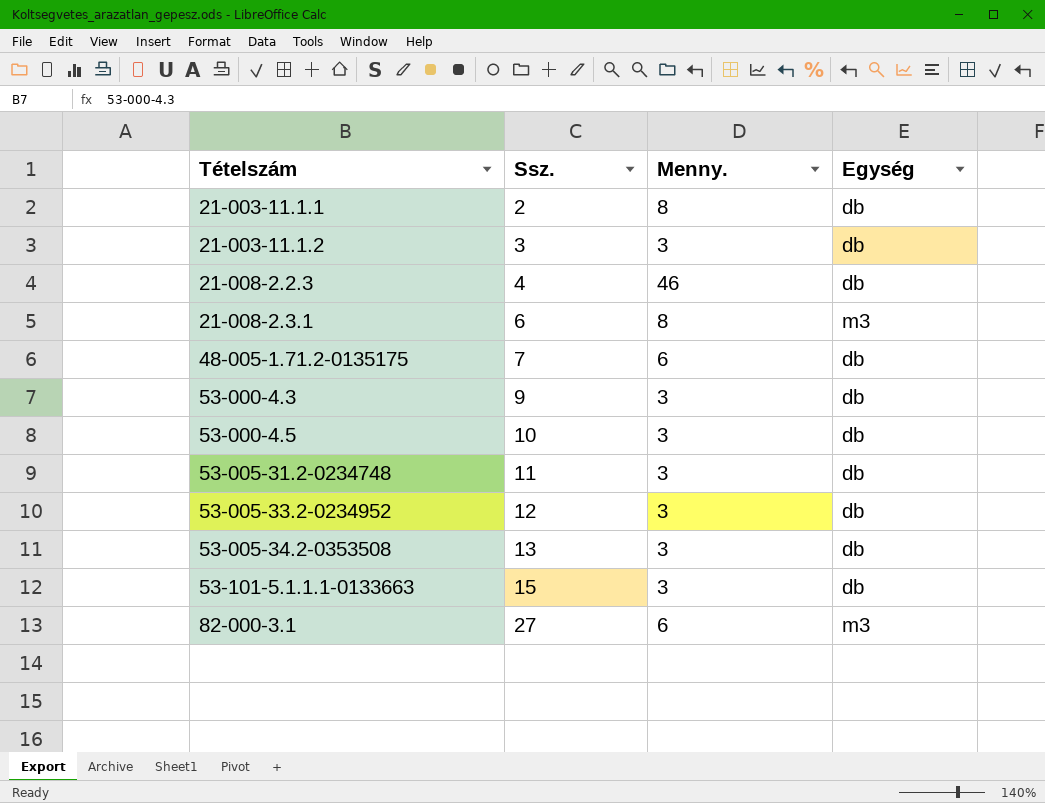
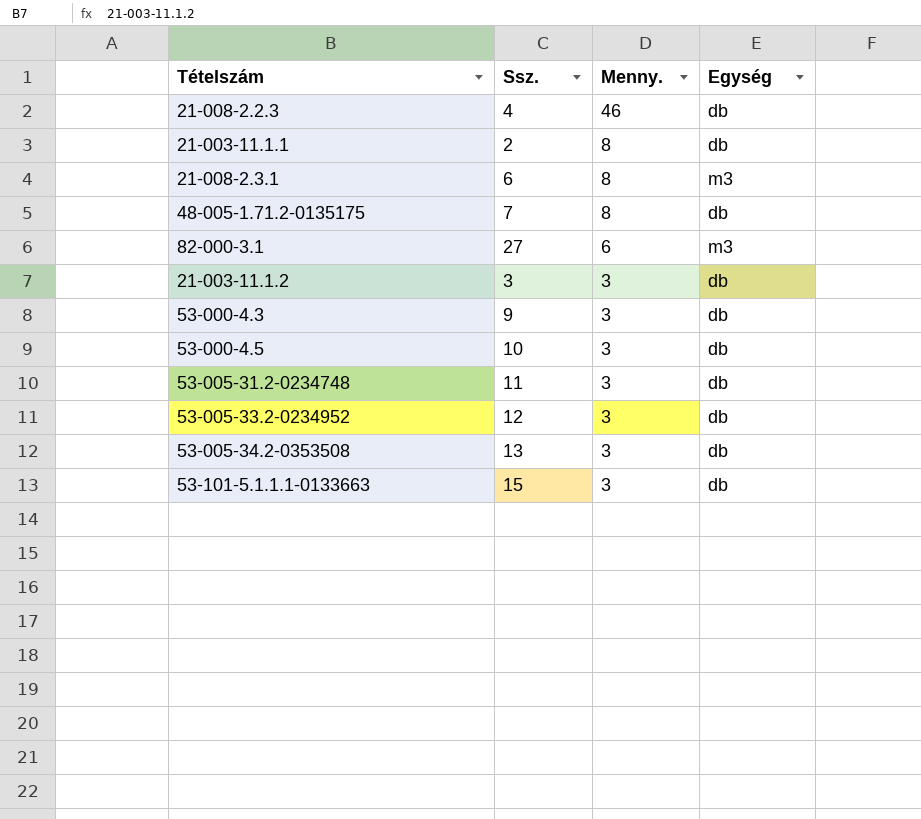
row order: Tételszám ascending -> Menny. descending
48-005-1.71.2-0135175 | Menny.: 6 -> 8

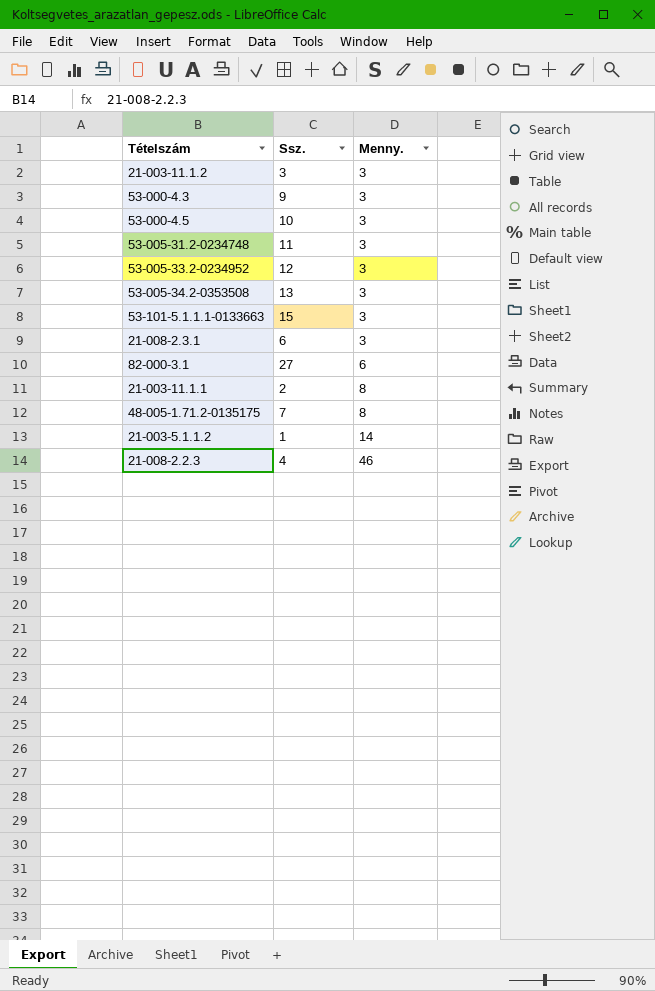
row order: Menny. descending -> Menny. ascending
column Egység | position: 4 -> none
21-008-2.3.1 | Menny.: 8 -> 3
row 21-003-5.1.1.2: none -> 1 | 14

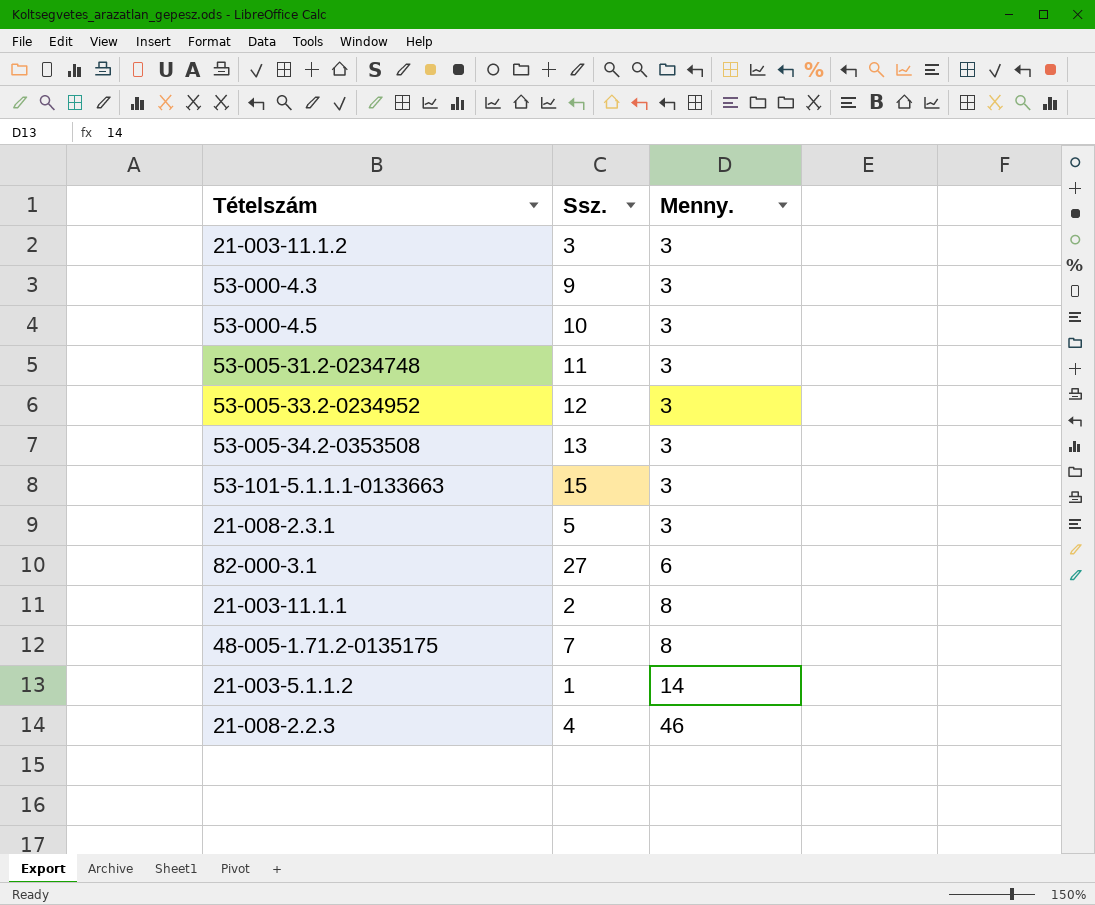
21-008-2.3.1 | Ssz.: 6 -> 5

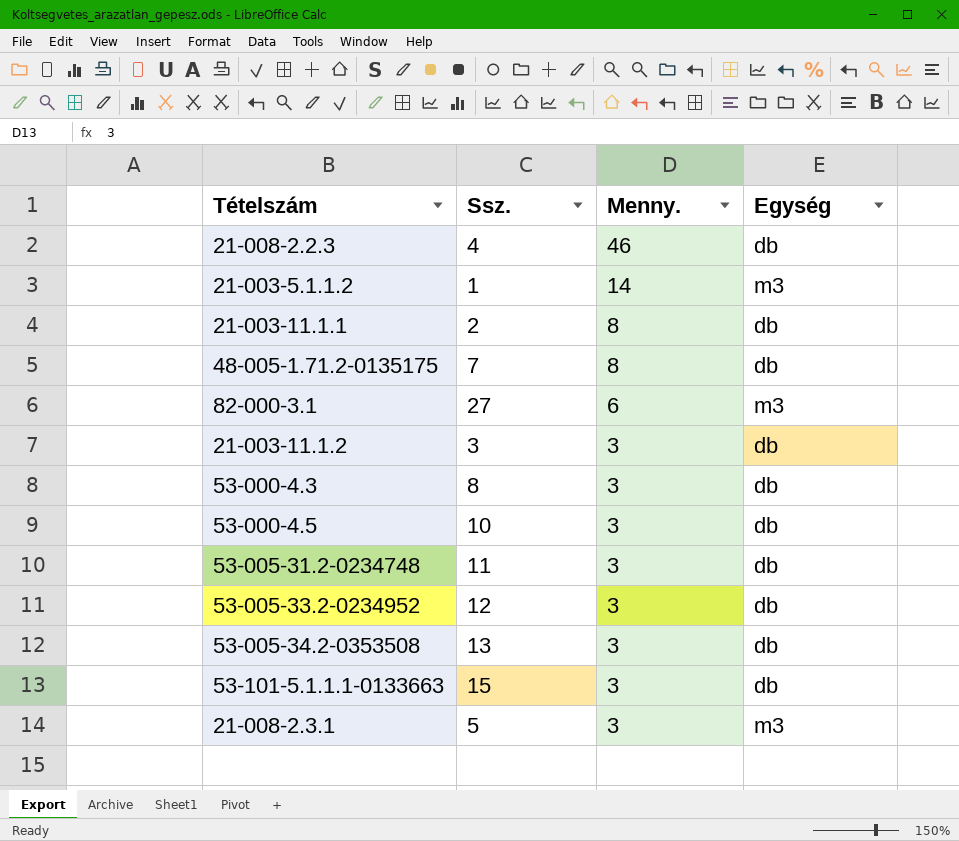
row order: Menny. ascending -> Menny. descending
column Egység | position: none -> 4
53-000-4.3 | Ssz.: 9 -> 8

